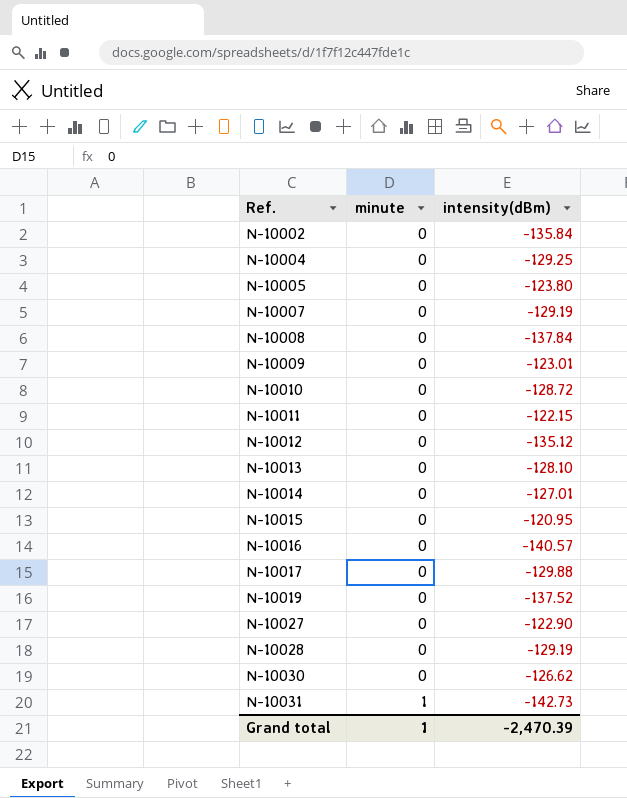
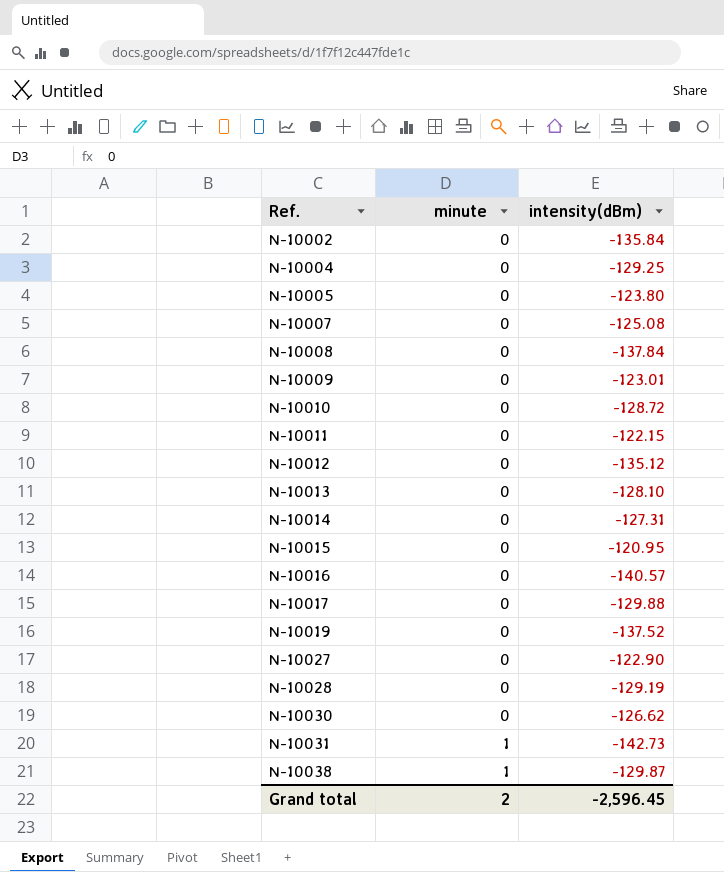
N-10007 | intensity(dBm): -129.19 -> -125.08
N-10014 | intensity(dBm): -127.01 -> -127.31
row N-10038: none -> 1 | -129.87
Grand total | minute: 1 -> 2
Grand total | intensity(dBm): -2,470.39 -> -2,596.45

